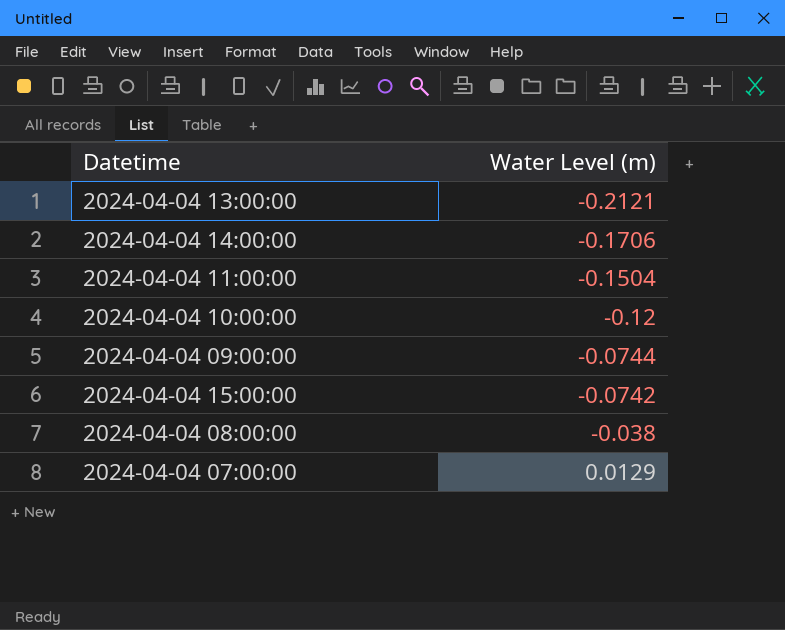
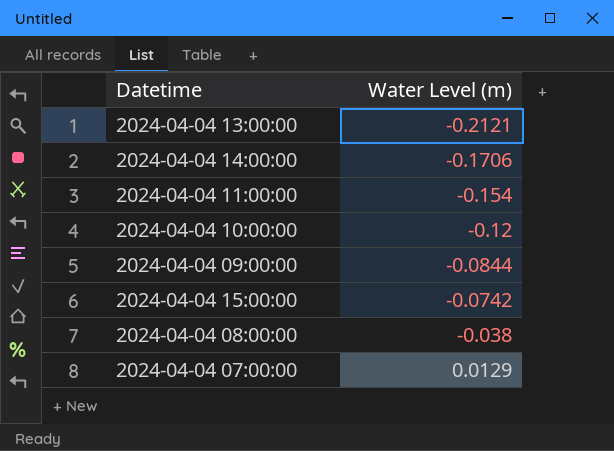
2024-04-04 11:00:00 | Water Level (m): -0.1504 -> -0.154
2024-04-04 09:00:00 | Water Level (m): -0.0744 -> -0.0844

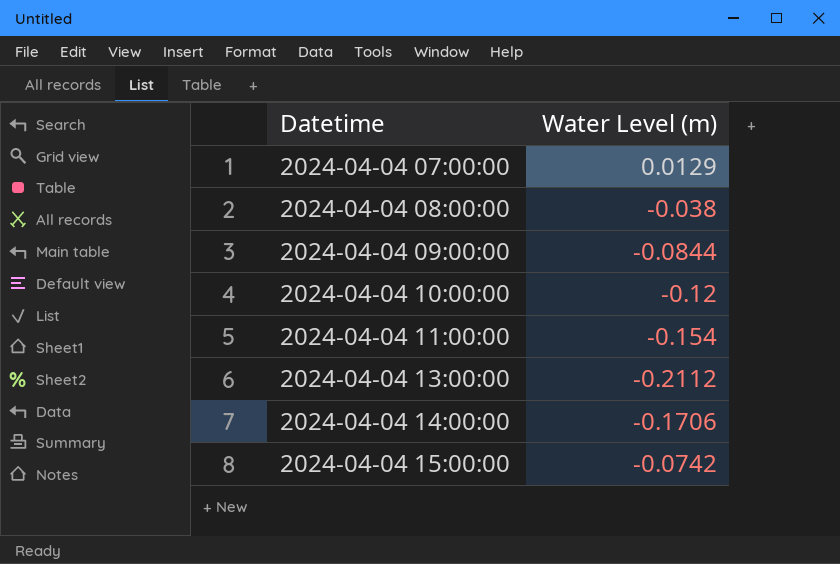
row order: Water Level (m) ascending -> Datetime ascending
2024-04-04 13:00:00 | Water Level (m): -0.2121 -> -0.2112

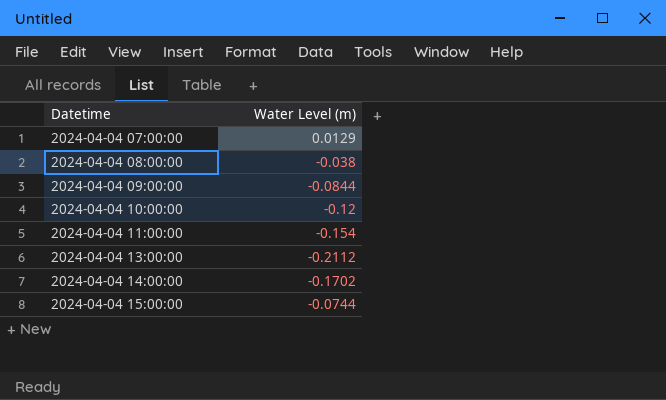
2024-04-04 14:00:00 | Water Level (m): -0.1706 -> -0.1702
2024-04-04 15:00:00 | Water Level (m): -0.0742 -> -0.0744

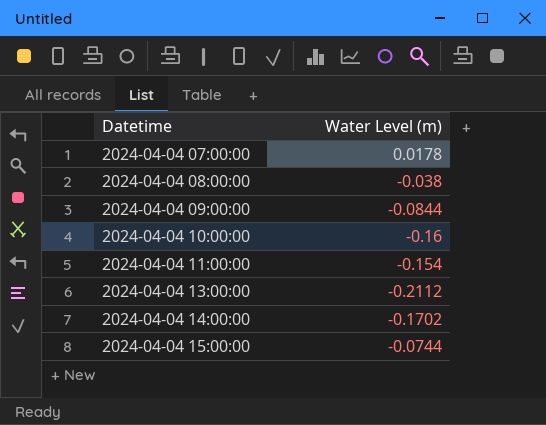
2024-04-04 07:00:00 | Water Level (m): 0.0129 -> 0.0178
2024-04-04 10:00:00 | Water Level (m): -0.12 -> -0.16

